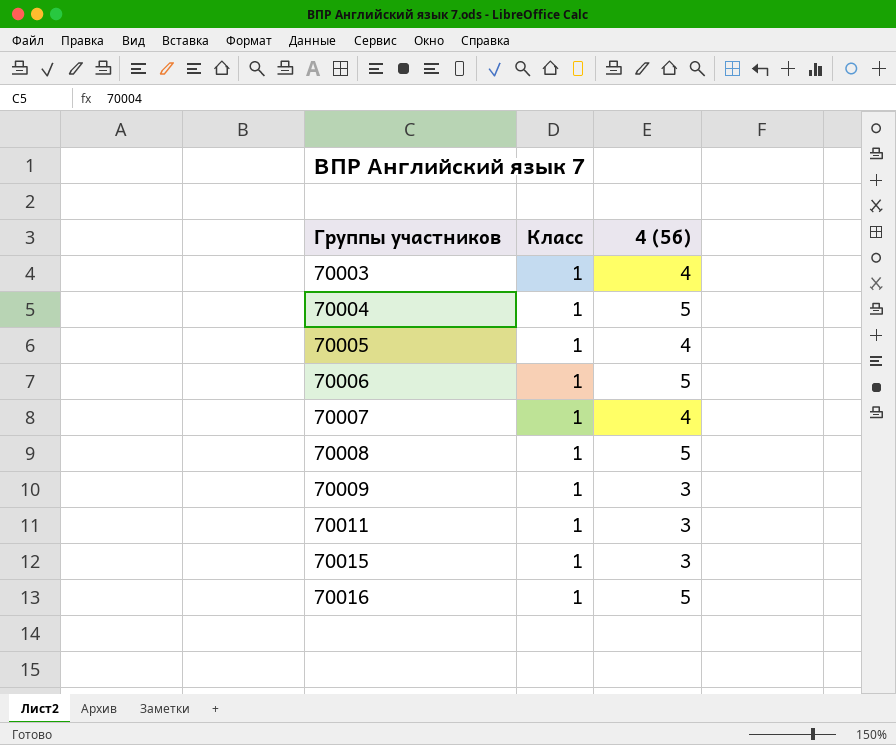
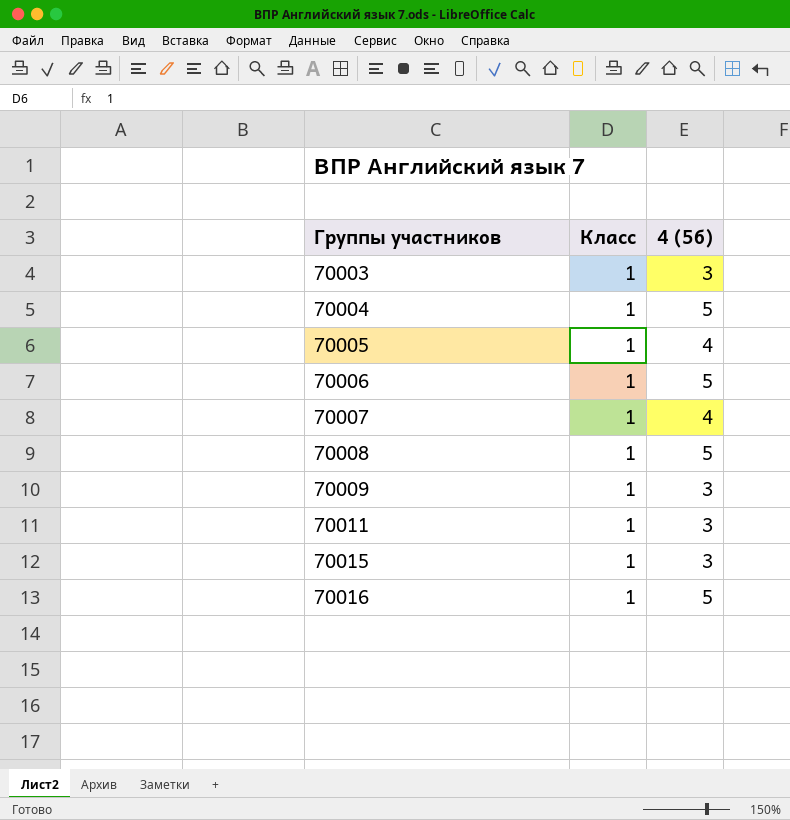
70003 | 4 (5б): 4 -> 3

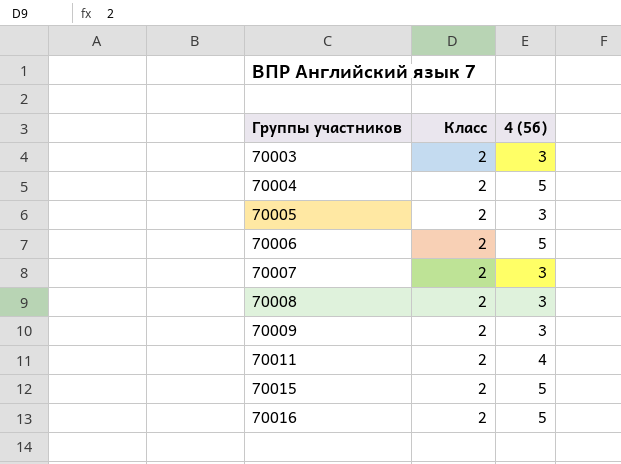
70003 | Класс: 1 -> 2
70004 | Класс: 1 -> 2
70005 | Класс: 1 -> 2
70005 | 4 (5б): 4 -> 3
70006 | Класс: 1 -> 2
70007 | Класс: 1 -> 2
70007 | 4 (5б): 4 -> 3
70008 | Класс: 1 -> 2
70008 | 4 (5б): 5 -> 3
70009 | Класс: 1 -> 2
70011 | Класс: 1 -> 2
70011 | 4 (5б): 3 -> 4
70015 | Класс: 1 -> 2
70015 | 4 (5б): 3 -> 5
70016 | Класс: 1 -> 2

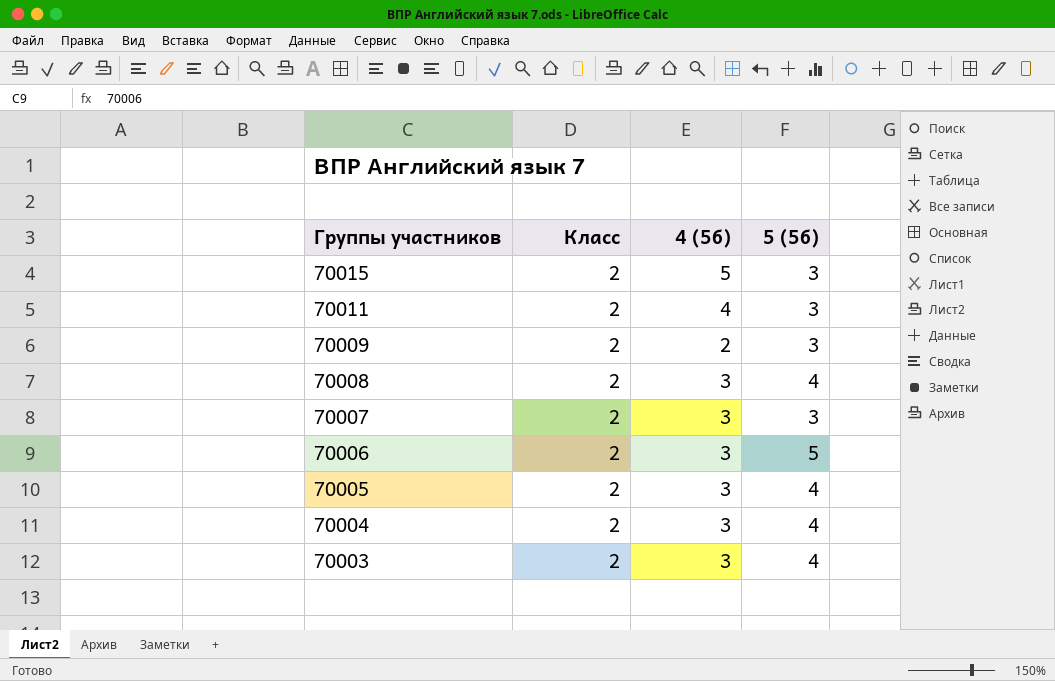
row order: Группы участников ascending -> Группы участников descending
column 5 (5б) | position: none -> 4
row 70016: 2 | 5 -> none
70009 | 4 (5б): 3 -> 2
70006 | 4 (5б): 5 -> 3
70004 | 4 (5б): 5 -> 3

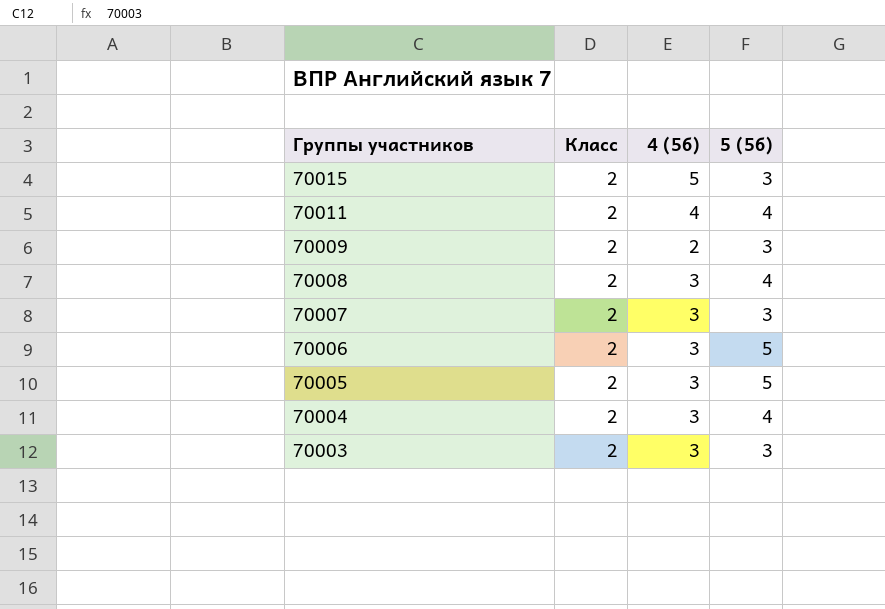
70011 | 5 (5б): 3 -> 4
70005 | 5 (5б): 4 -> 5
70003 | 5 (5б): 4 -> 3

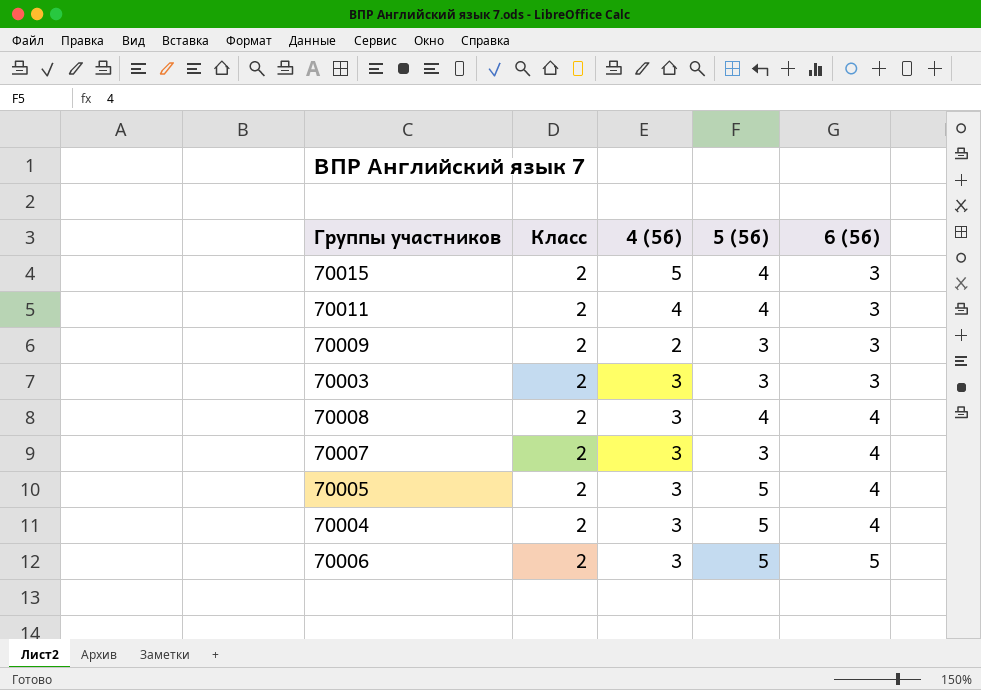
row order: Группы участников descending -> 6 (5б) ascending
column 6 (5б) | position: none -> 5
70015 | 5 (5б): 3 -> 4
70004 | 5 (5б): 4 -> 5

